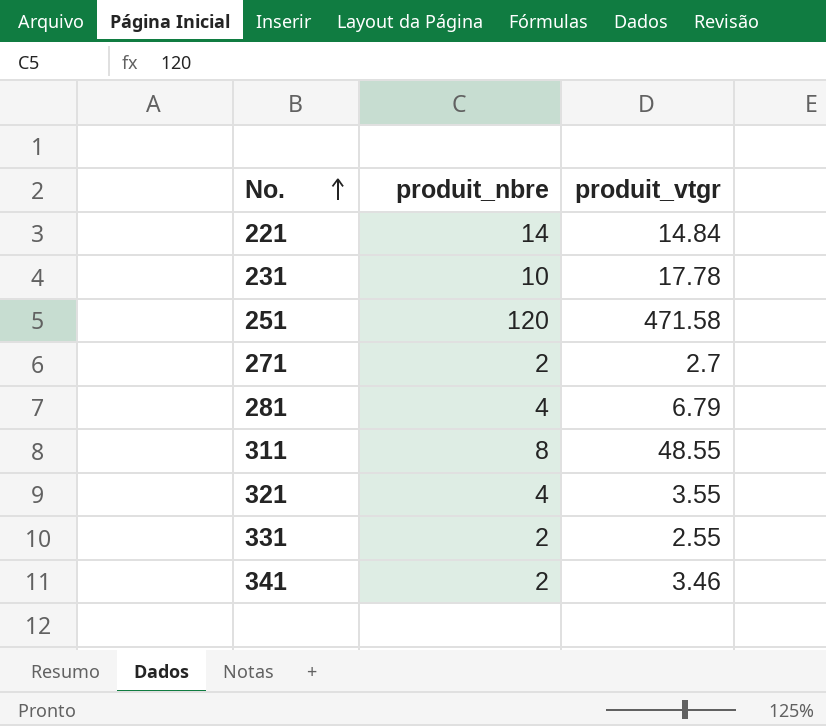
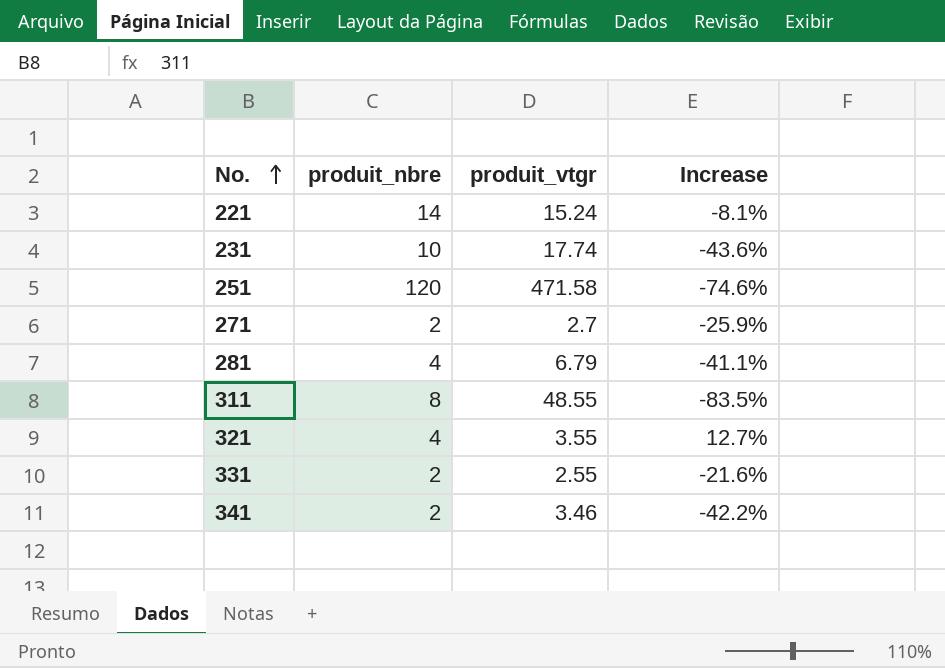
column Increase | formula: none -> ([produit_nbre] - [produit_vtgr]) / [produit_vtgr]
221 | produit_vtgr: 14.84 -> 15.24
231 | produit_vtgr: 17.78 -> 17.74

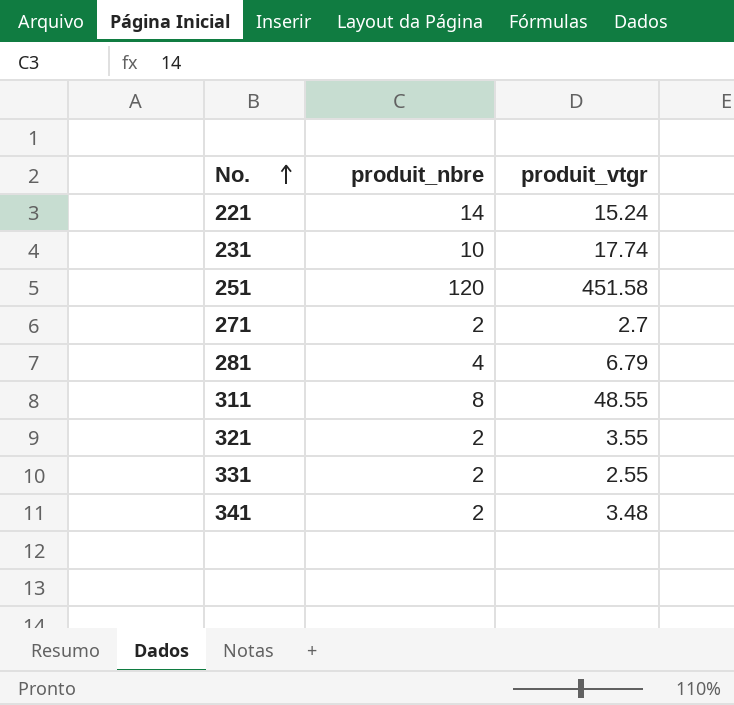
column Increase | formula: ([produit_nbre] - [produit_vtgr]) / [produit_vtgr] -> none
251 | produit_vtgr: 471.58 -> 451.58
321 | produit_nbre: 4 -> 2
341 | produit_vtgr: 3.46 -> 3.48

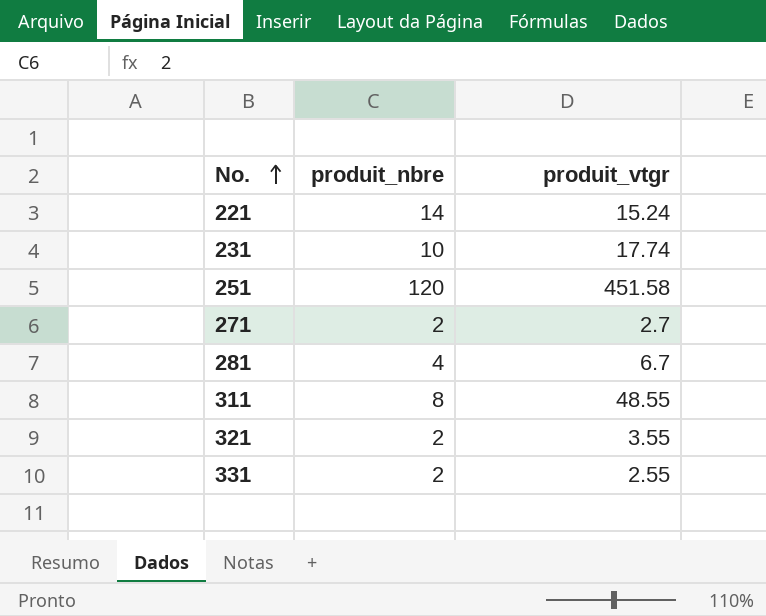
row 341: 2 | 3.48 -> none
281 | produit_vtgr: 6.79 -> 6.7

